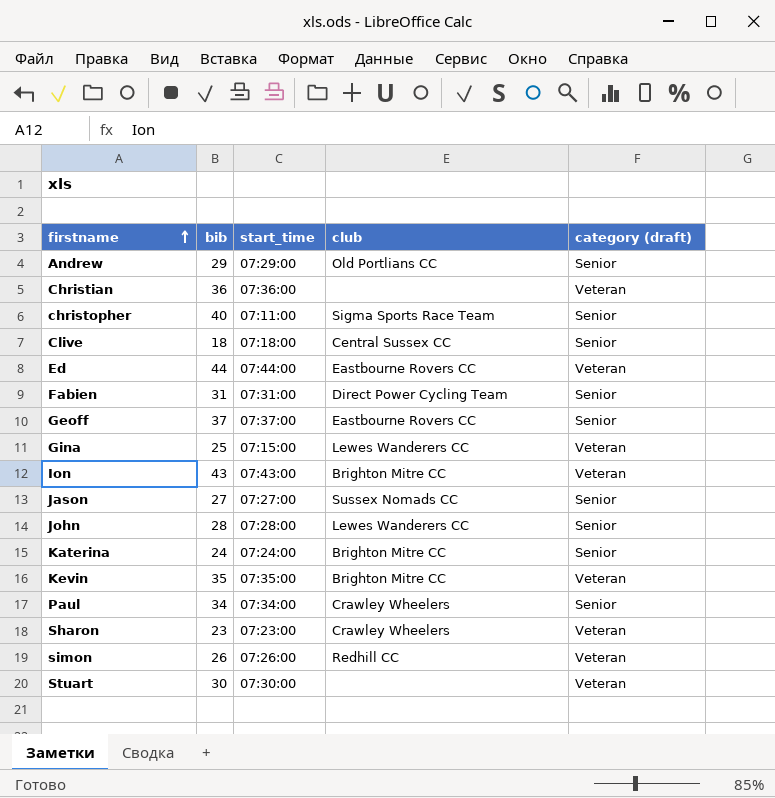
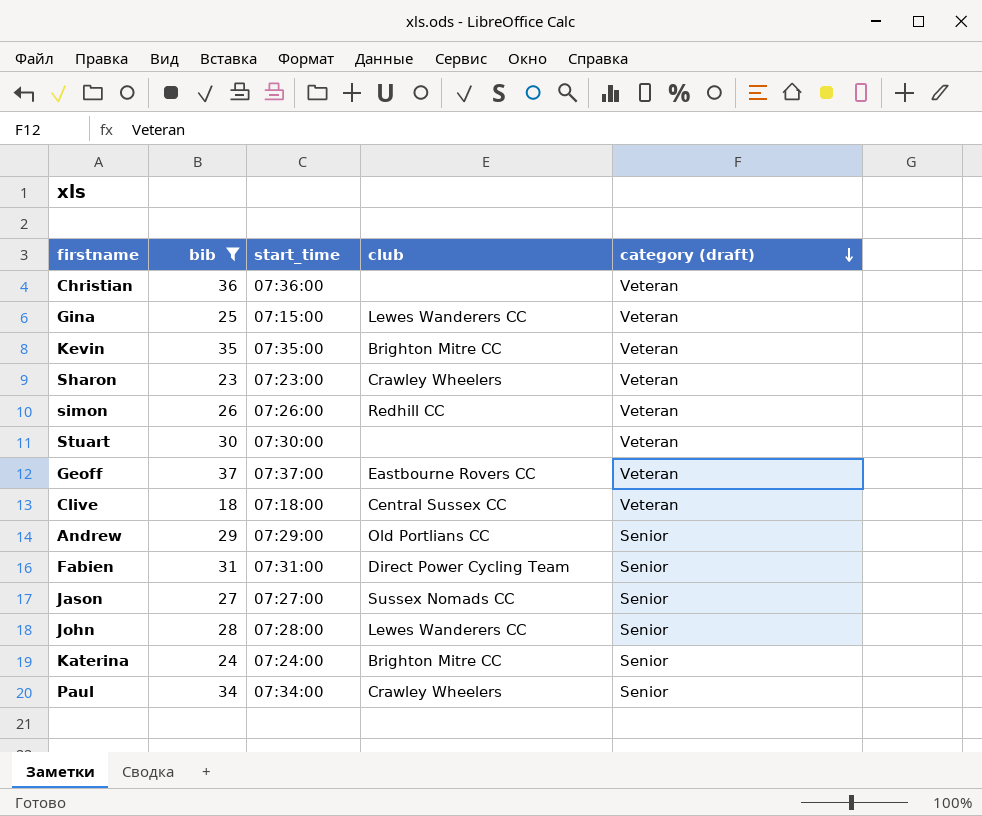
filter: none -> bib <= 37
row order: firstname ascending -> category (draft) descending
Geoff | category (draft): Senior -> Veteran
Clive | category (draft): Senior -> Veteran

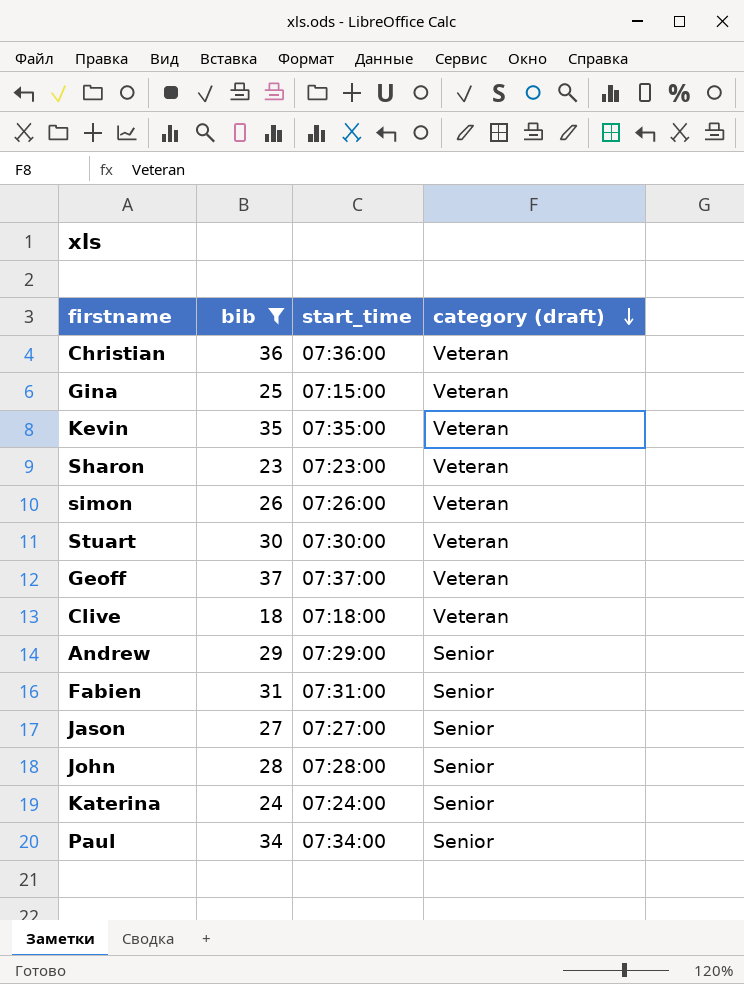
column club | position: 4 -> none

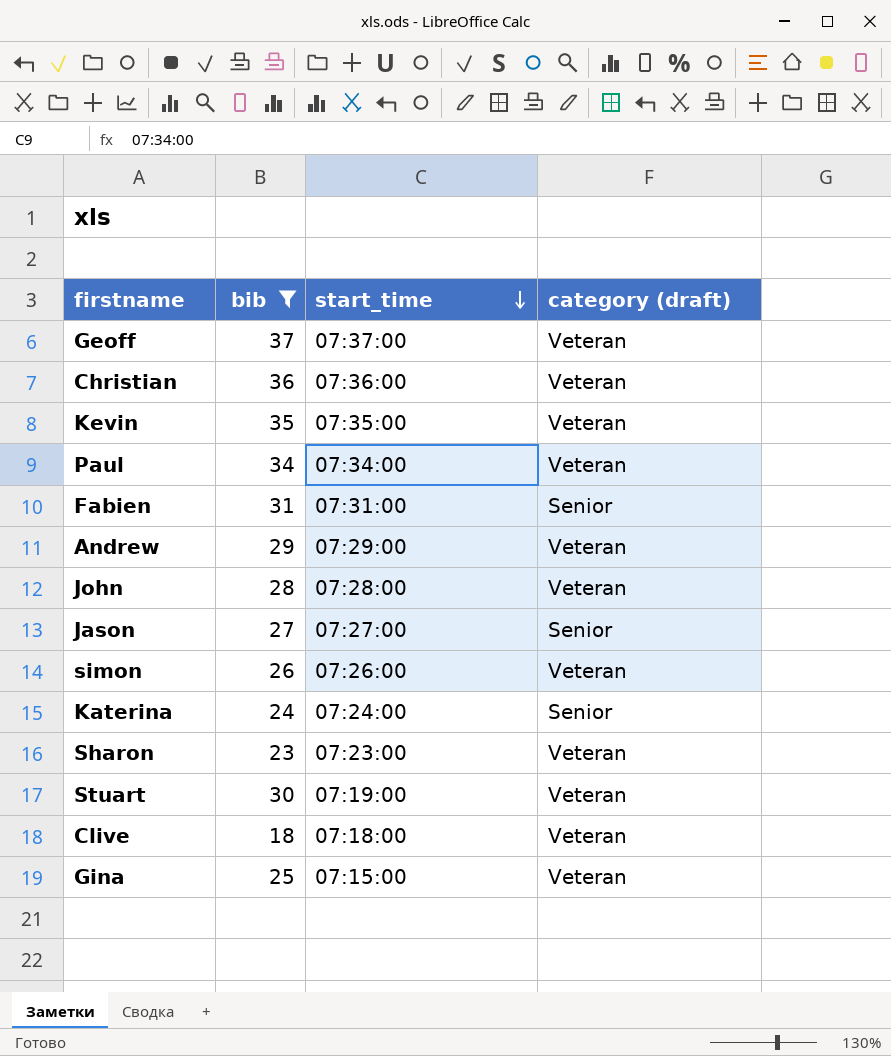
row order: category (draft) descending -> start_time descending
Paul | category (draft): Senior -> Veteran
Andrew | category (draft): Senior -> Veteran
John | category (draft): Senior -> Veteran
Stuart | start_time: 07:30:00 -> 07:19:00

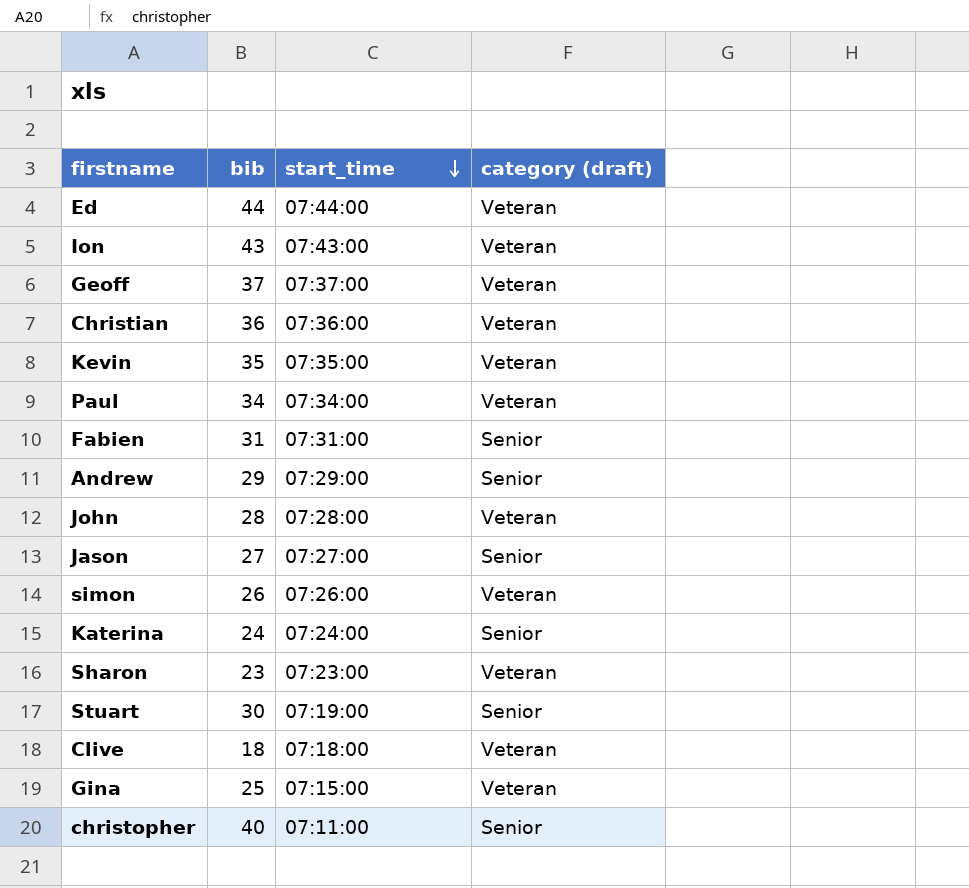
filter: bib <= 37 -> none
Andrew | category (draft): Veteran -> Senior
Stuart | category (draft): Veteran -> Senior

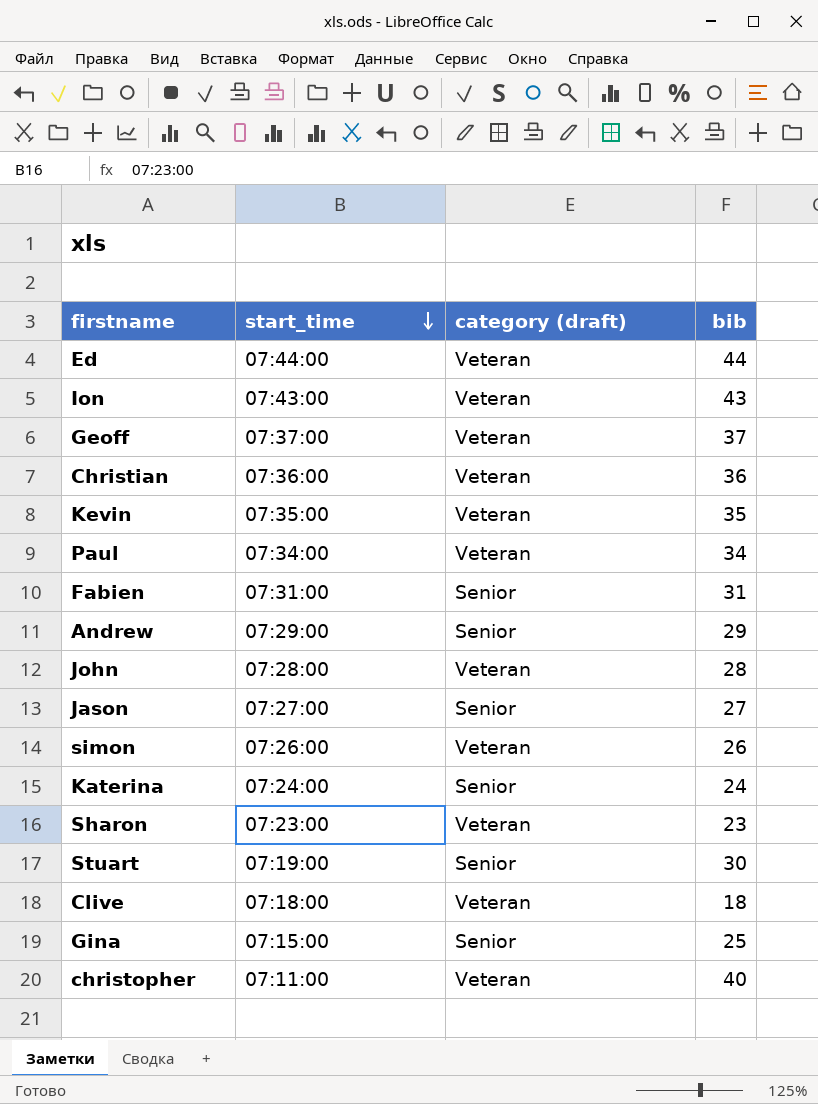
column bib | position: 2 -> 4
Gina | category (draft): Veteran -> Senior
christopher | category (draft): Senior -> Veteran

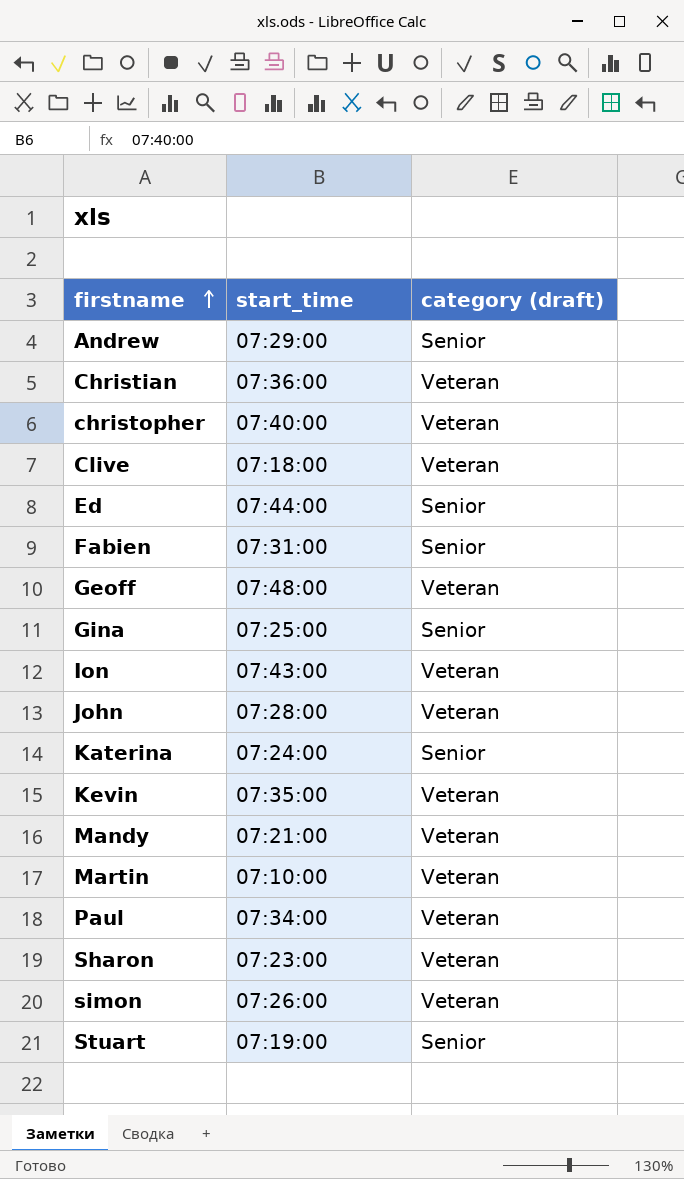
row order: start_time descending -> firstname ascending
column bib | position: 4 -> none
row Jason: 07:27:00 | Senior | 27 -> none
christopher | start_time: 07:11:00 -> 07:40:00
Ed | category (draft): Veteran -> Senior
Geoff | start_time: 07:37:00 -> 07:48:00
Gina | start_time: 07:15:00 -> 07:25:00
row Mandy: none -> 07:21:00 | Veteran
row Martin: none -> 07:10:00 | Veteran

